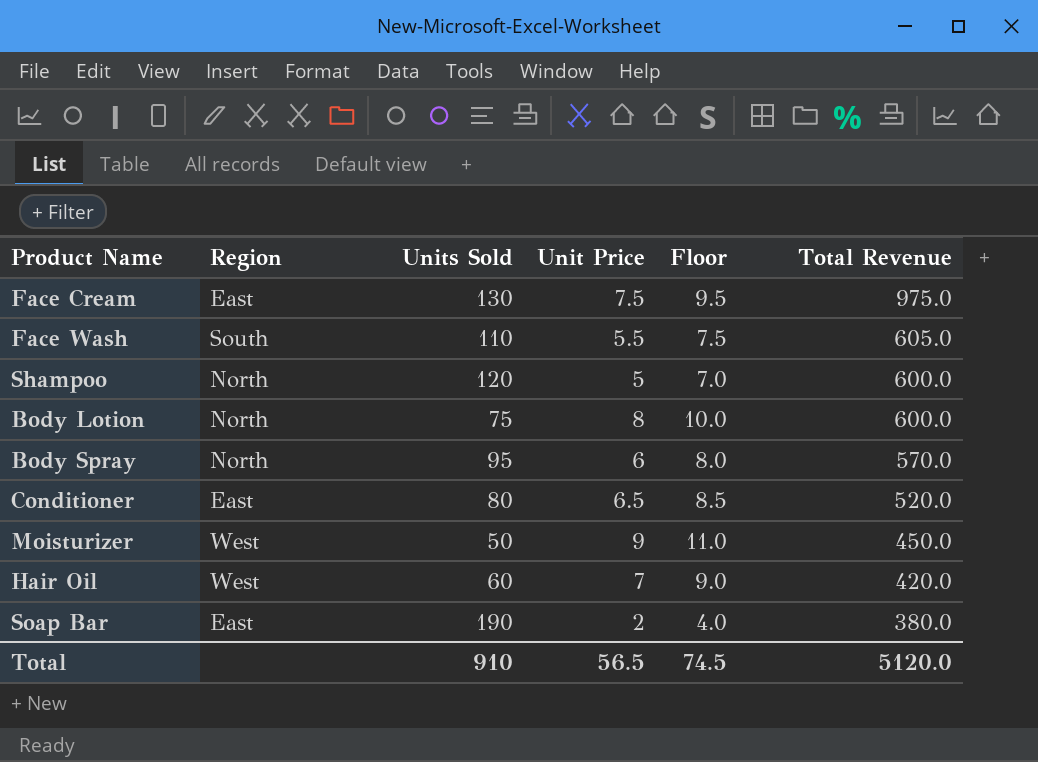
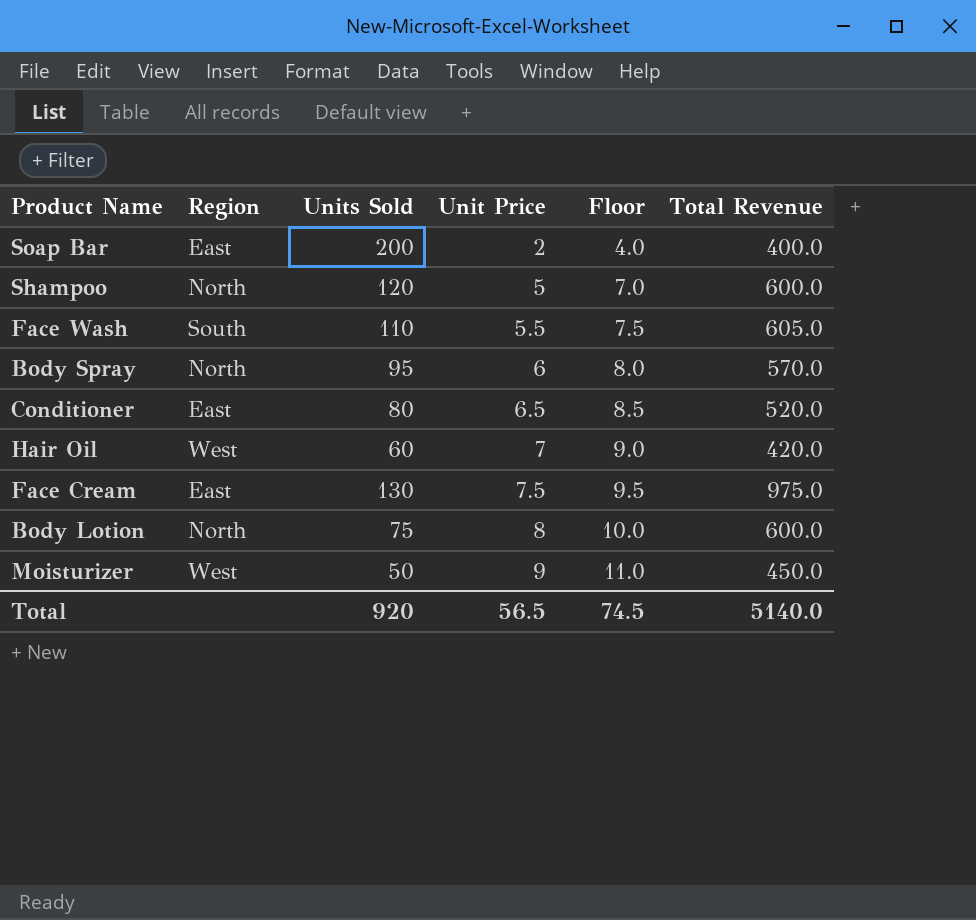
row order: Total Revenue descending -> Unit Price ascending
Soap Bar | Units Sold: 190 -> 200
Soap Bar | Total Revenue: 380.0 -> 400.0
Total | Units Sold: 910 -> 920
Total | Total Revenue: 5120.0 -> 5140.0

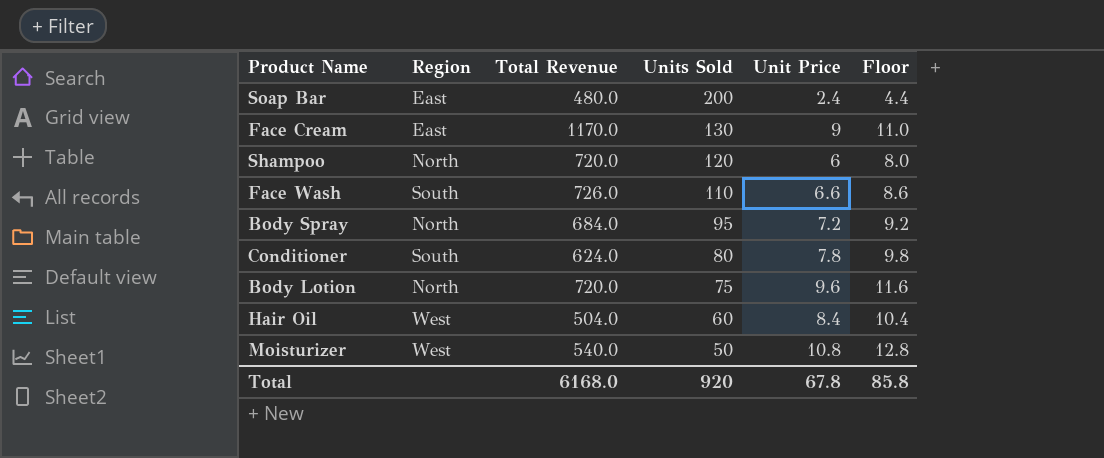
row order: Unit Price ascending -> Units Sold descending
column Total Revenue | position: 6 -> 3
Soap Bar | Total Revenue: 400.0 -> 480.0
Soap Bar | Unit Price: 2 -> 2.4
Soap Bar | Floor: 4.0 -> 4.4
Face Cream | Total Revenue: 975.0 -> 1170.0
Face Cream | Unit Price: 7.5 -> 9
Face Cream | Floor: 9.5 -> 11.0
Shampoo | Total Revenue: 600.0 -> 720.0
Shampoo | Unit Price: 5 -> 6
Shampoo | Floor: 7.0 -> 8.0
Face Wash | Total Revenue: 605.0 -> 726.0
Face Wash | Unit Price: 5.5 -> 6.6
Face Wash | Floor: 7.5 -> 8.6
Body Spray | Total Revenue: 570.0 -> 684.0
Body Spray | Unit Price: 6 -> 7.2
Body Spray | Floor: 8.0 -> 9.2
Conditioner | Region: East -> South
Conditioner | Total Revenue: 520.0 -> 624.0
Conditioner | Unit Price: 6.5 -> 7.8
Conditioner | Floor: 8.5 -> 9.8
Body Lotion | Total Revenue: 600.0 -> 720.0
Body Lotion | Unit Price: 8 -> 9.6
Body Lotion | Floor: 10.0 -> 11.6
Hair Oil | Total Revenue: 420.0 -> 504.0
Hair Oil | Unit Price: 7 -> 8.4
Hair Oil | Floor: 9.0 -> 10.4
Moisturizer | Total Revenue: 450.0 -> 540.0
Moisturizer | Unit Price: 9 -> 10.8
Moisturizer | Floor: 11.0 -> 12.8
Total | Total Revenue: 5140.0 -> 6168.0
Total | Unit Price: 56.5 -> 67.8
Total | Floor: 74.5 -> 85.8

